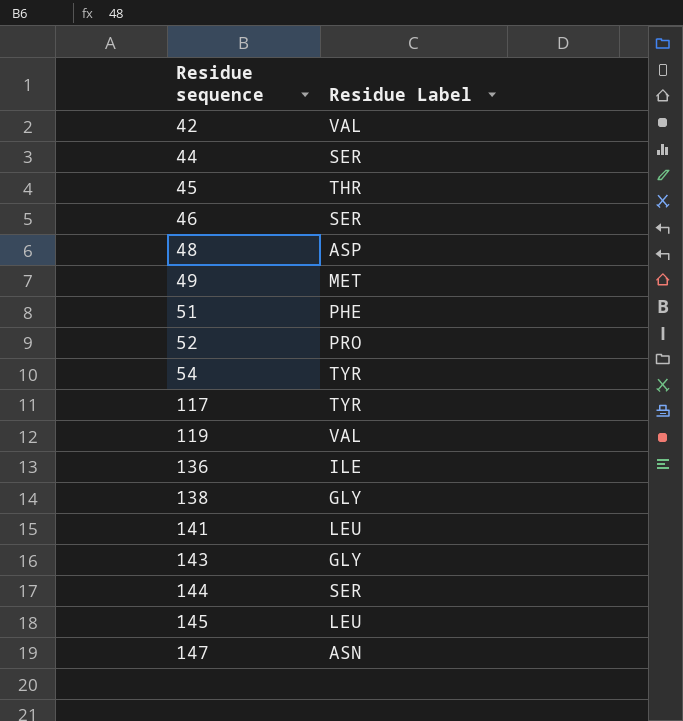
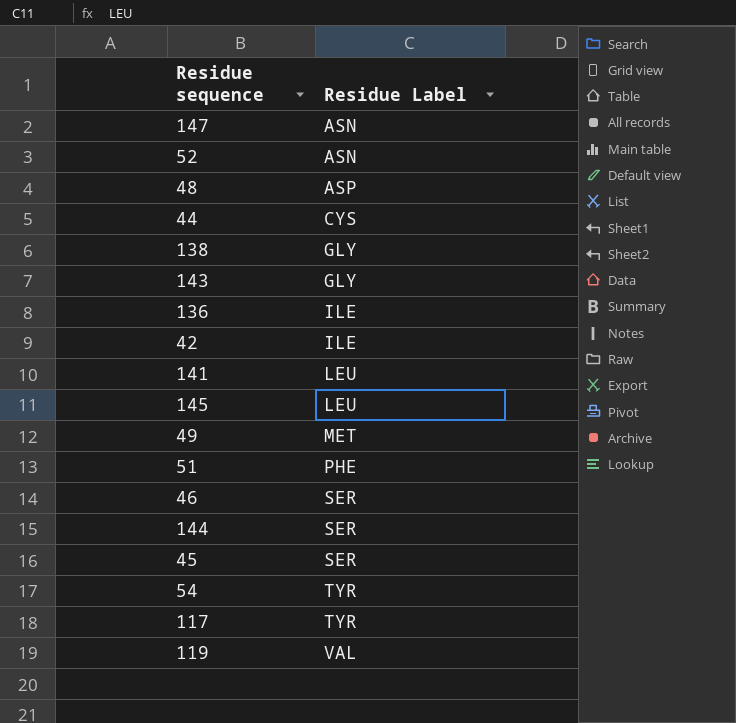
row order: Residue sequence ascending -> Residue Label ascending
52 | Residue Label: PRO -> ASN
44 | Residue Label: SER -> CYS
42 | Residue Label: VAL -> ILE
45 | Residue Label: THR -> SER

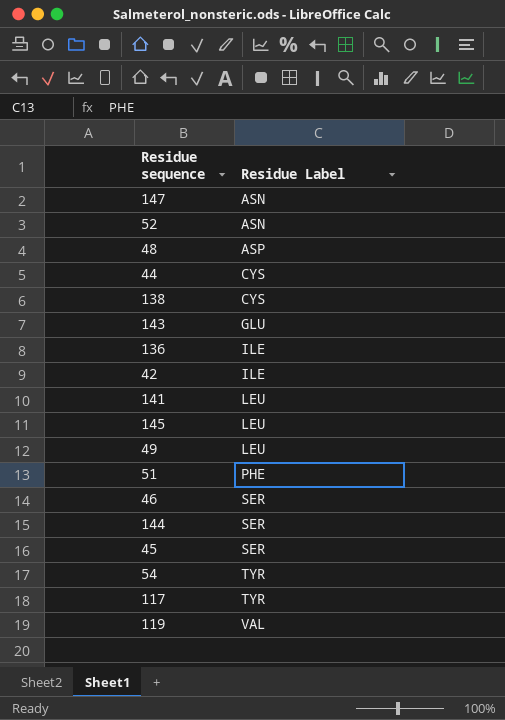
138 | Residue Label: GLY -> CYS
143 | Residue Label: GLY -> GLU
49 | Residue Label: MET -> LEU

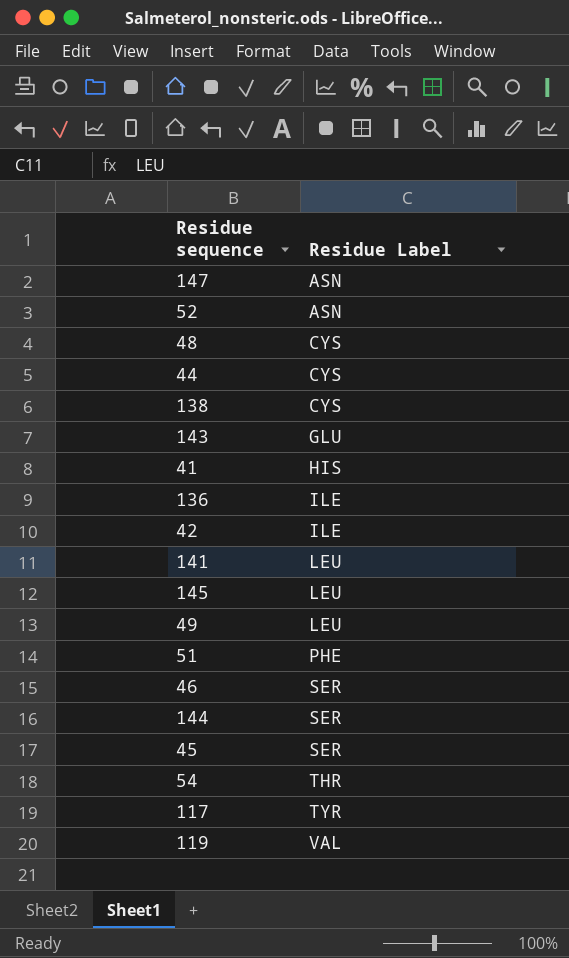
48 | Residue Label: ASP -> CYS
row 41: none -> HIS
54 | Residue Label: TYR -> THR

